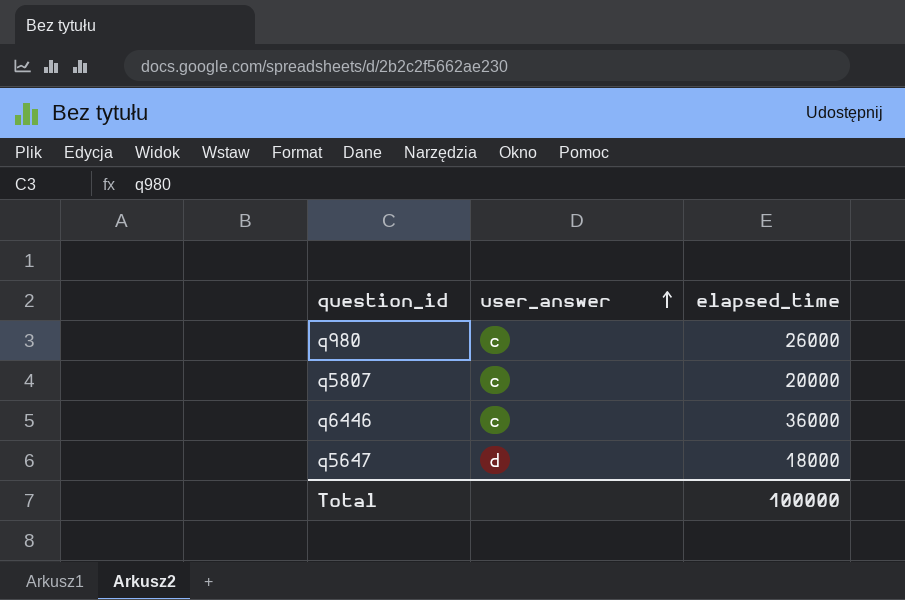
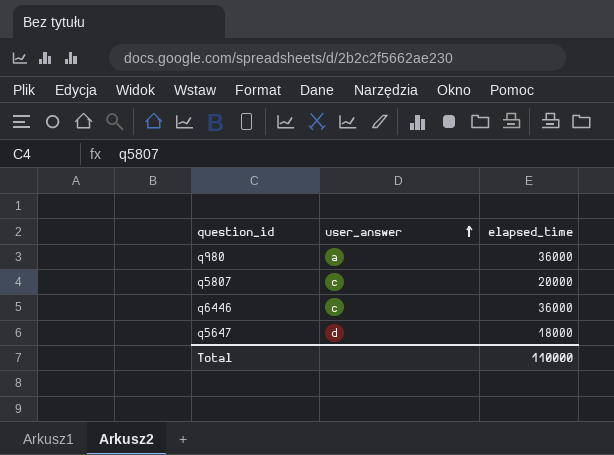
q980 | user_answer: c -> a
q980 | elapsed_time: 26000 -> 36000
Total | elapsed_time: 100000 -> 110000

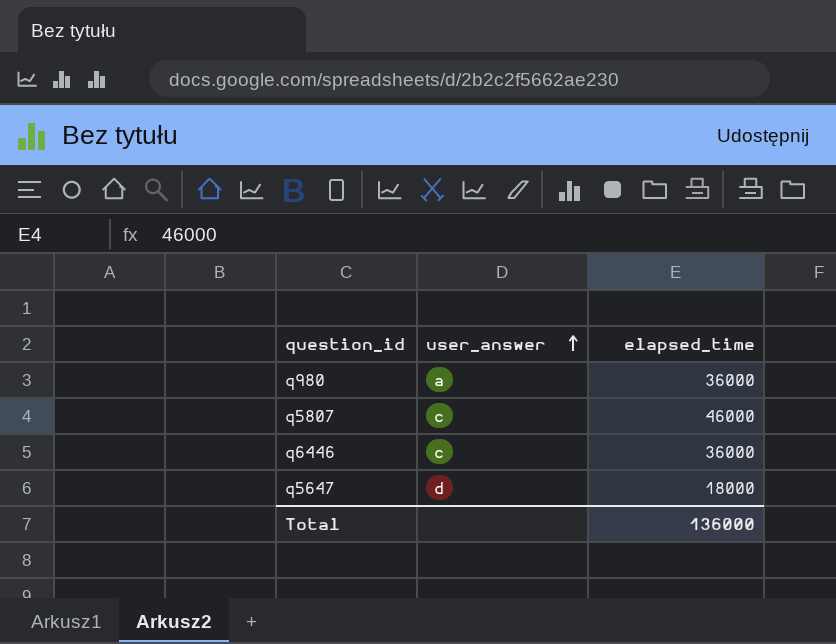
q5807 | elapsed_time: 20000 -> 46000
Total | elapsed_time: 110000 -> 136000

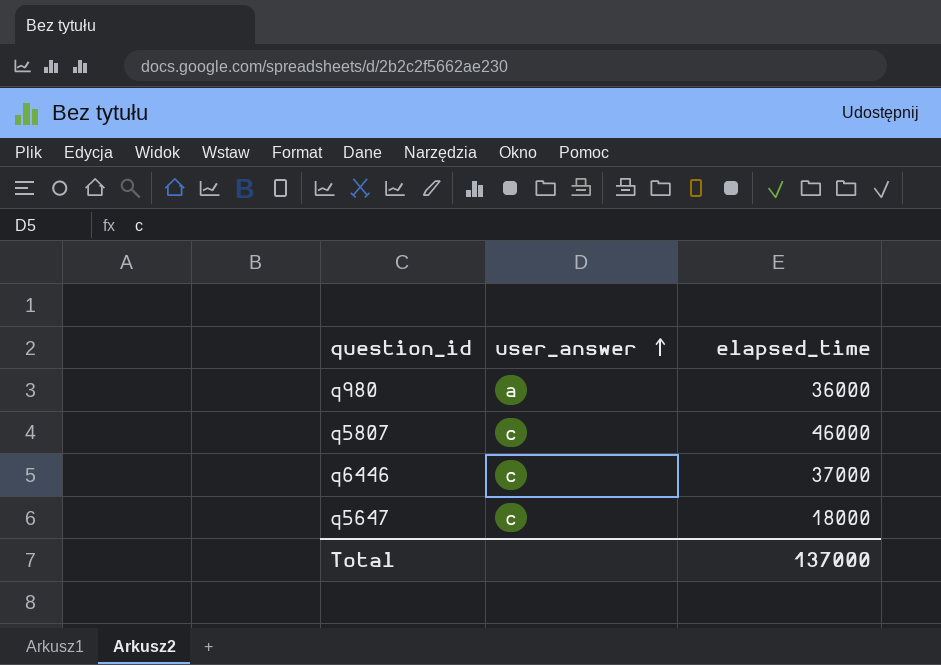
q6446 | elapsed_time: 36000 -> 37000
q5647 | user_answer: d -> c
Total | elapsed_time: 136000 -> 137000

